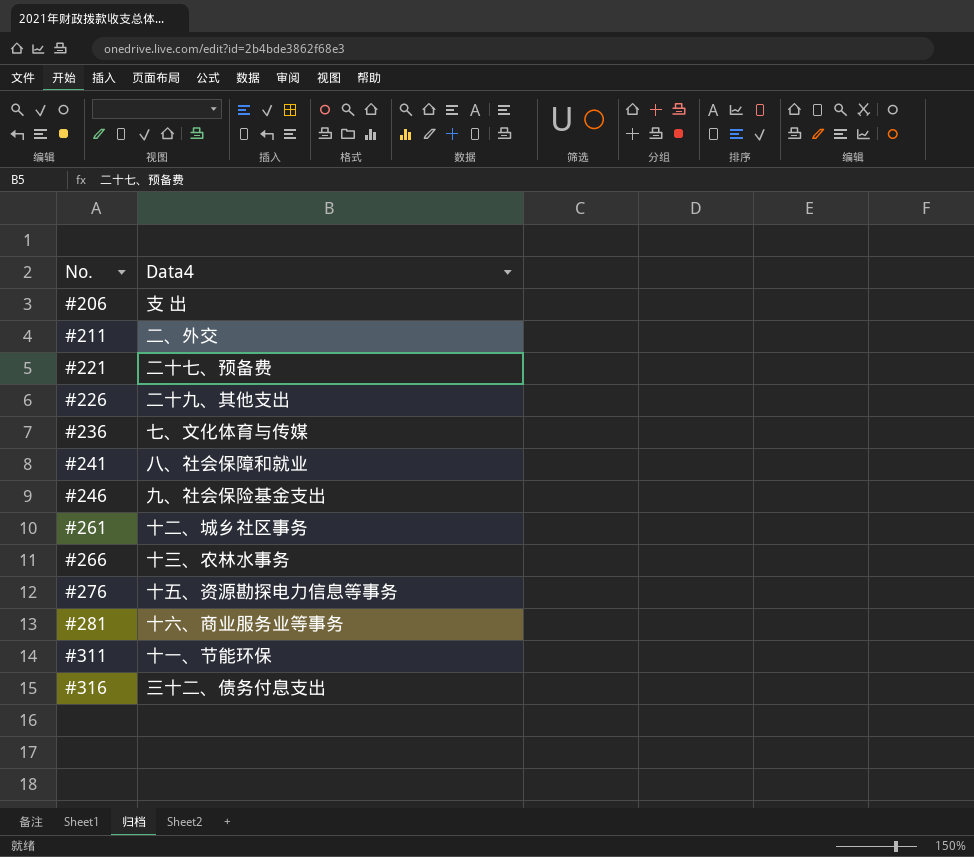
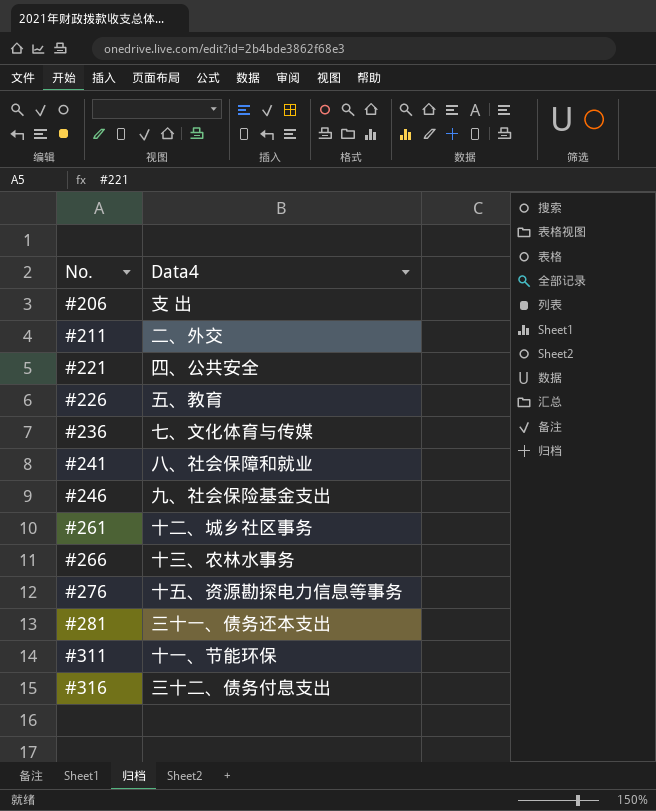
#221 | Data4: 二十七、预备费 -> 四、公共安全
#226 | Data4: 二十九、其他支出 -> 五、教育
#281 | Data4: 十六、商业服务业等事务 -> 三十一、债务还本支出

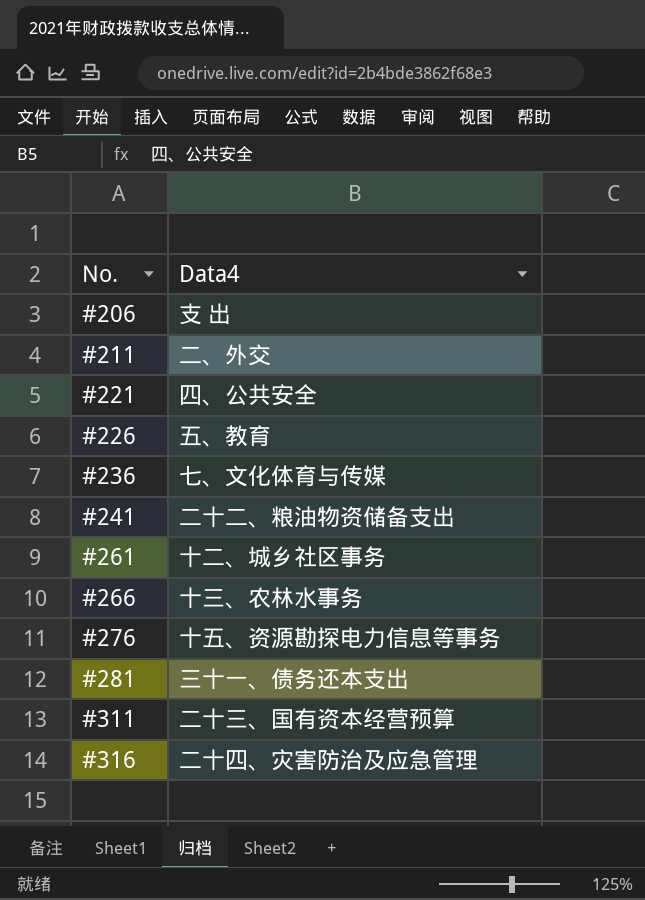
row #246: 九、社会保险基金支出 -> none
#241 | Data4: 八、社会保障和就业 -> 二十二、粮油物资储备支出
#311 | Data4: 十一、节能环保 -> 二十三、国有资本经营预算
#316 | Data4: 三十二、债务付息支出 -> 二十四、灾害防治及应急管理

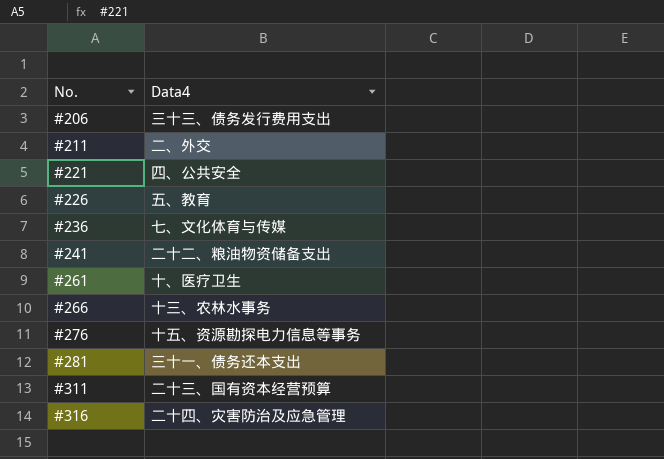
#206 | Data4: 支 出 -> 三十三、债务发行费用支出
#261 | Data4: 十二、城乡社区事务 -> 十、医疗卫生

